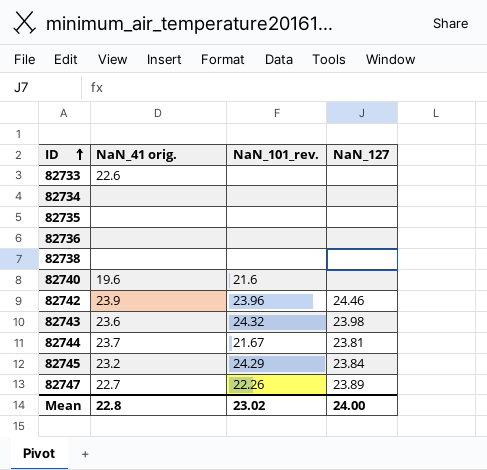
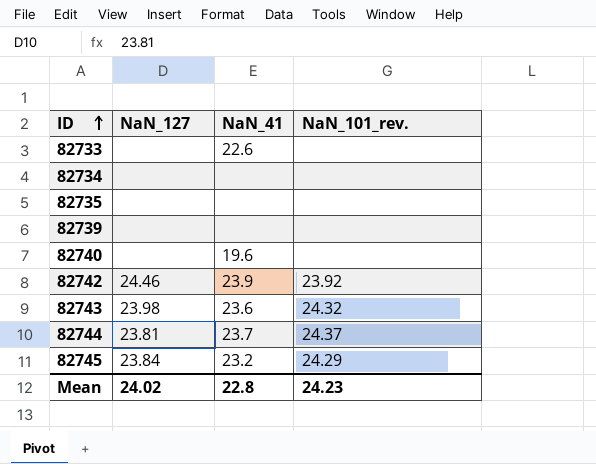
column NaN_127 | position: 4 -> 2
column name: NaN_41 orig. -> NaN_41
row 82736: none | none | none -> none
row 82738: none | none | none -> none
row 82747: 22.7 | 22.26 | 23.89 -> none
row 82739: none -> none | none | none
82740 | NaN_101_rev.: 21.6 -> none
82742 | NaN_101_rev.: 23.96 -> 23.92
82744 | NaN_101_rev.: 21.67 -> 24.37
Mean | NaN_127: 24.00 -> 24.02
Mean | NaN_101_rev.: 23.02 -> 24.23

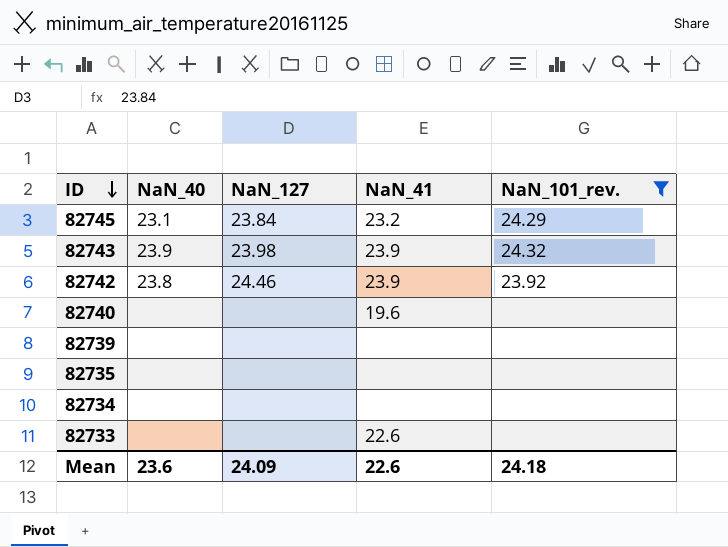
filter: none -> NaN_101_rev. != 24.37
row order: ID ascending -> ID descending
column NaN_40 | position: none -> 2
82743 | NaN_41: 23.6 -> 23.9
Mean | NaN_127: 24.02 -> 24.09
Mean | NaN_41: 22.8 -> 22.6
Mean | NaN_101_rev.: 24.23 -> 24.18

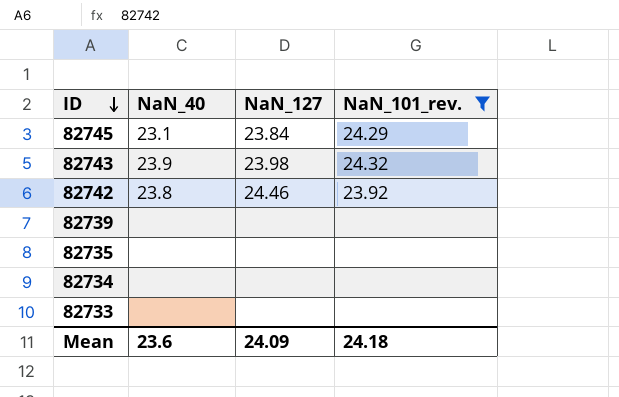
column NaN_41 | position: 4 -> none
row 82740: none | none | 19.6 | none -> none

